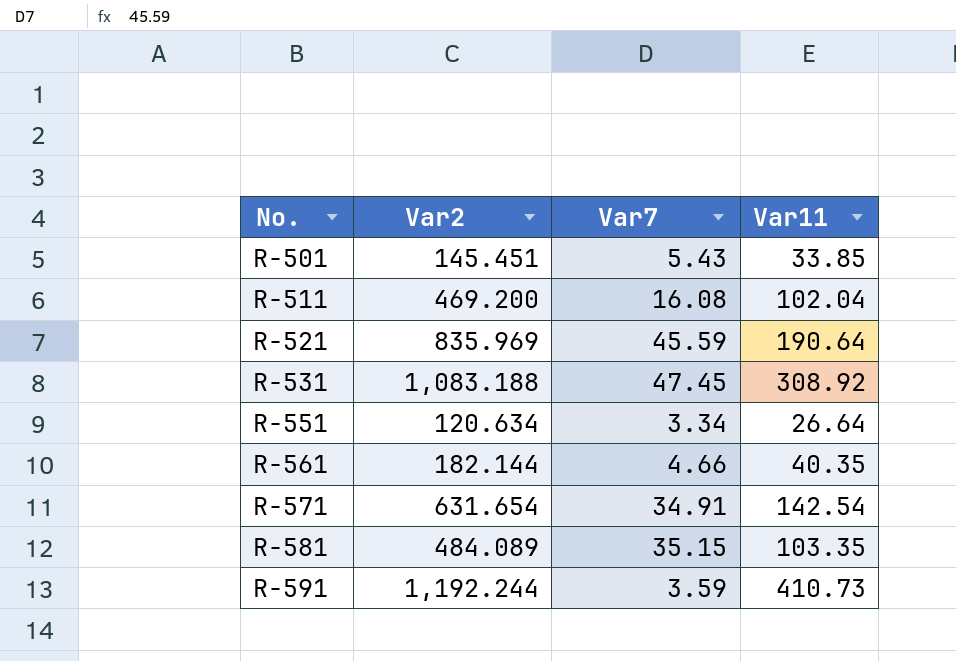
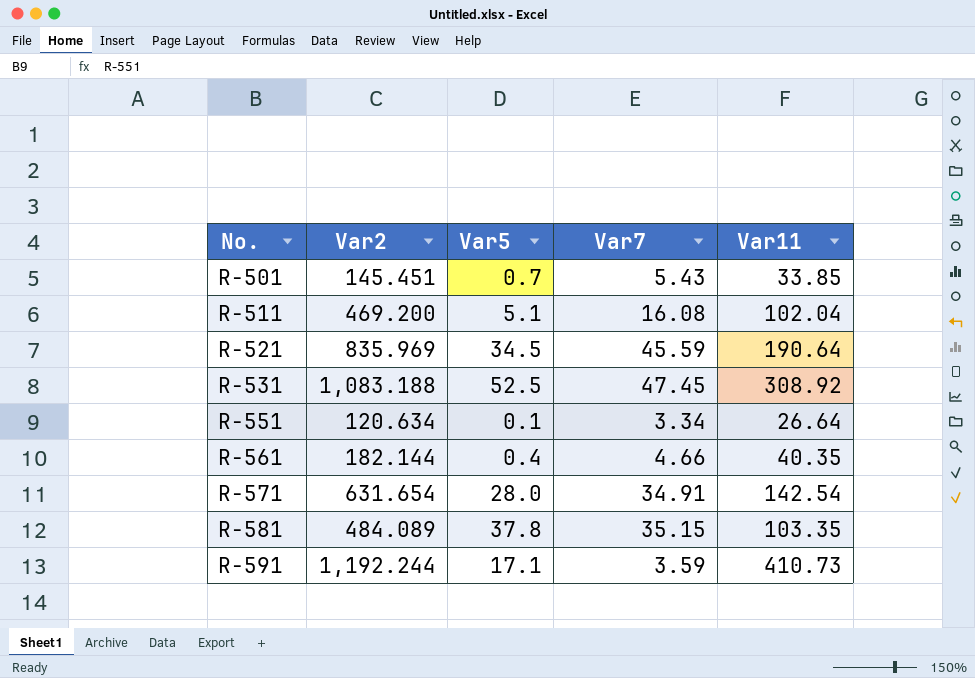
column Var5 | position: none -> 3

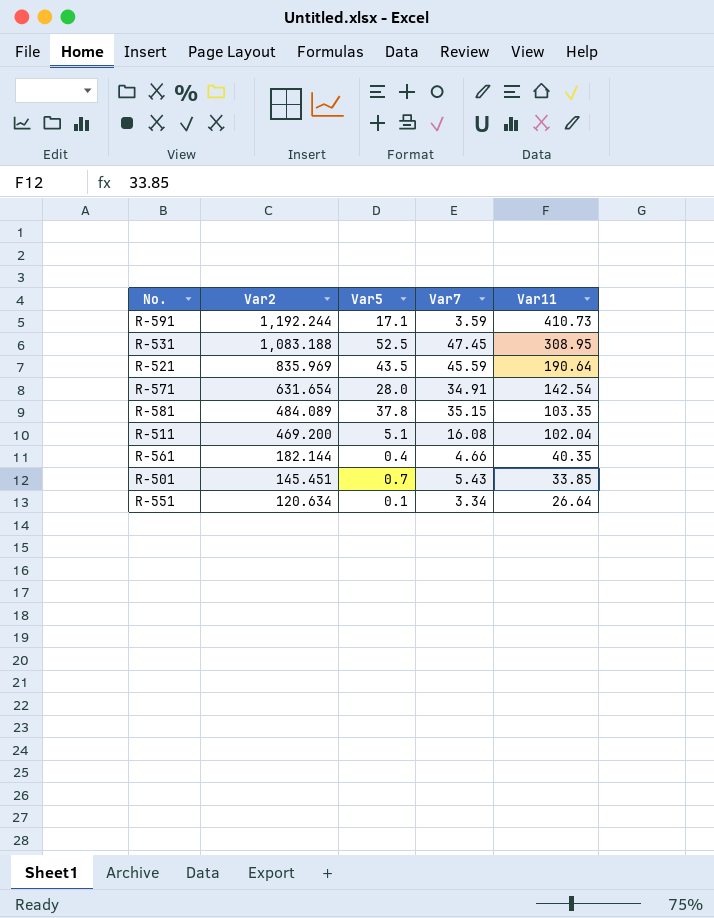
row order: No. ascending -> Var2 descending
R-531 | Var11: 308.92 -> 308.95
R-521 | Var5: 34.5 -> 43.5

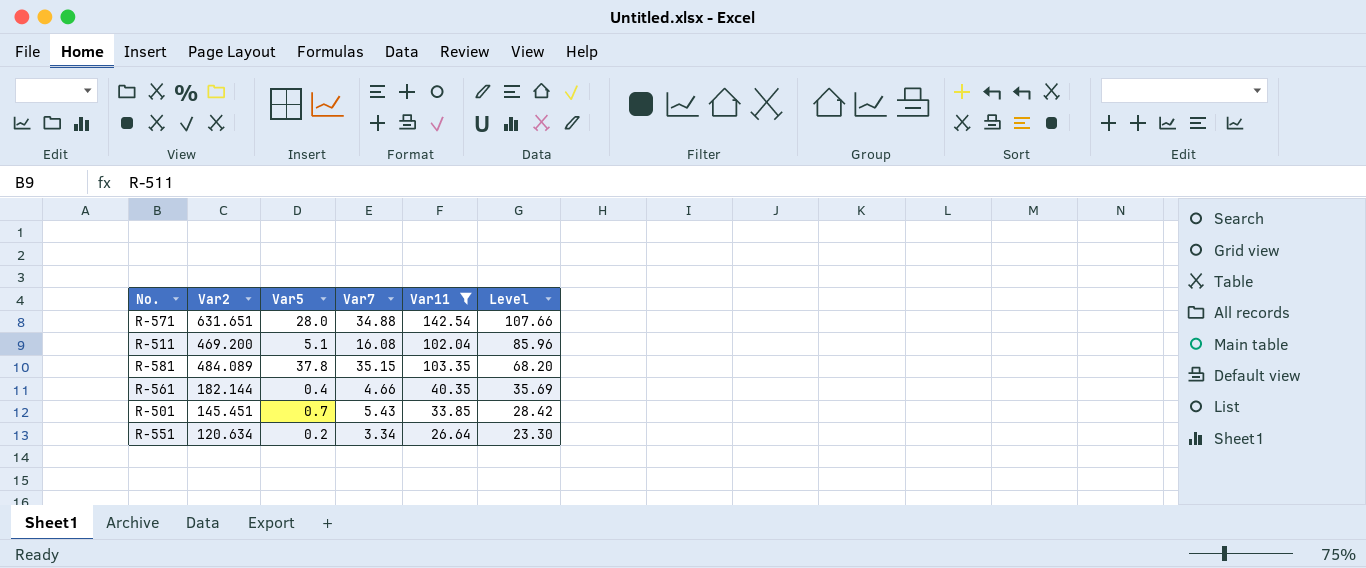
filter: none -> Var11 <= 142.54
row order: Var2 descending -> Level descending
column Level | formula: none -> [Var11] - [Var7]
R-571 | Var2: 631.654 -> 631.651
R-571 | Var7: 34.91 -> 34.88
R-551 | Var5: 0.1 -> 0.2

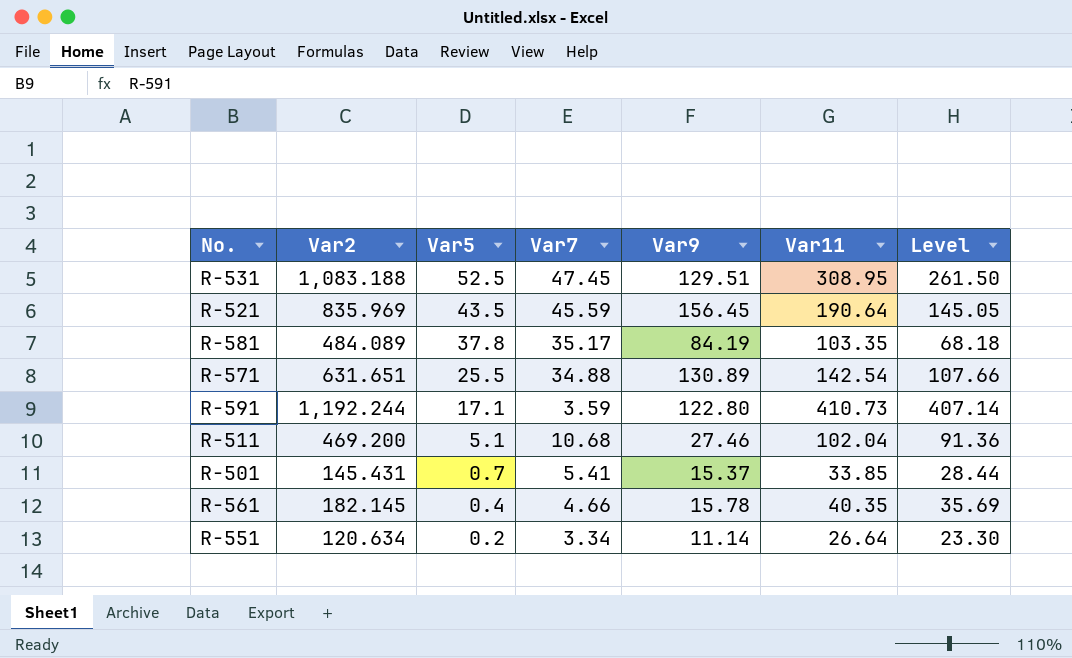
filter: Var11 <= 142.54 -> none
row order: Level descending -> Var5 descending
column Var9 | position: none -> 5
R-581 | Var7: 35.15 -> 35.17
R-581 | Level: 68.20 -> 68.18
R-571 | Var5: 28.0 -> 25.5
R-511 | Var7: 16.08 -> 10.68
R-511 | Level: 85.96 -> 91.36
R-501 | Var2: 145.451 -> 145.431
R-501 | Var7: 5.43 -> 5.41
R-501 | Level: 28.42 -> 28.44
R-561 | Var2: 182.144 -> 182.145

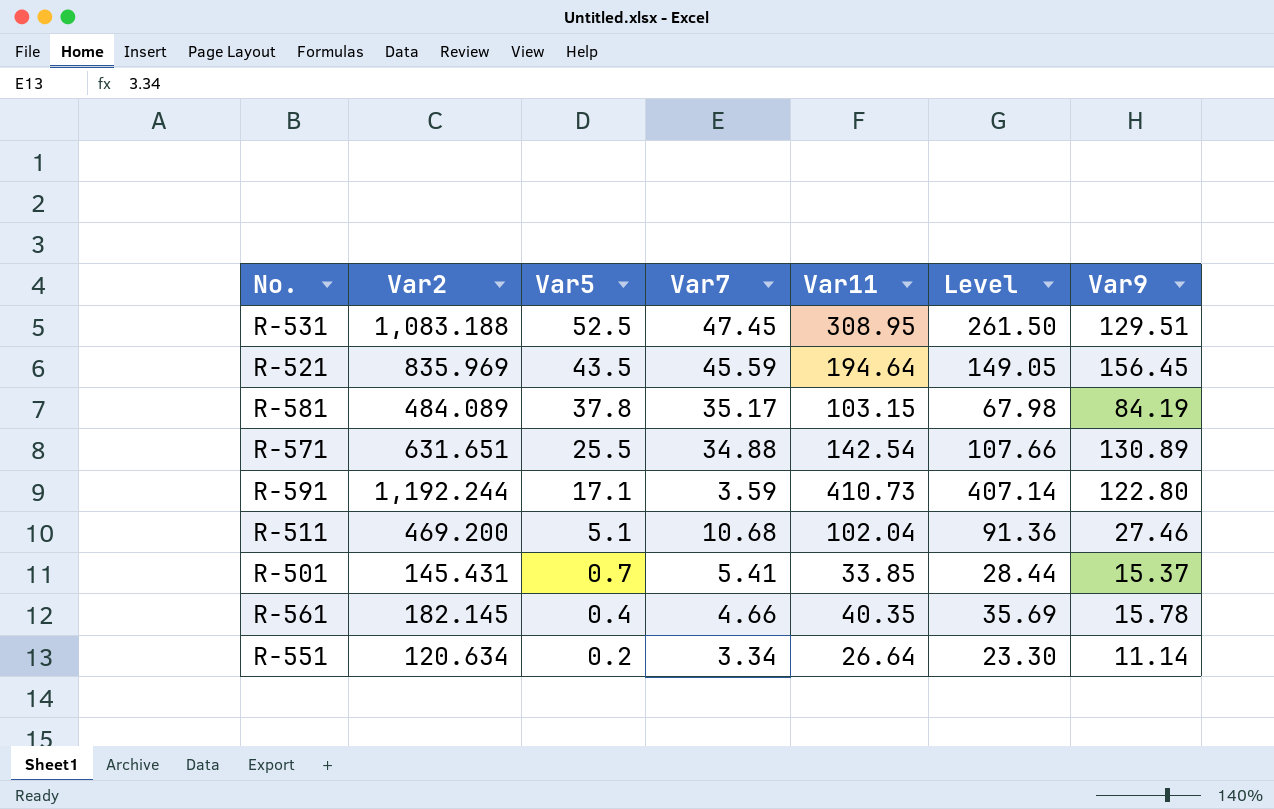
column Var9 | position: 5 -> 7
R-521 | Var11: 190.64 -> 194.64
R-521 | Level: 145.05 -> 149.05
R-581 | Var11: 103.35 -> 103.15
R-581 | Level: 68.18 -> 67.98

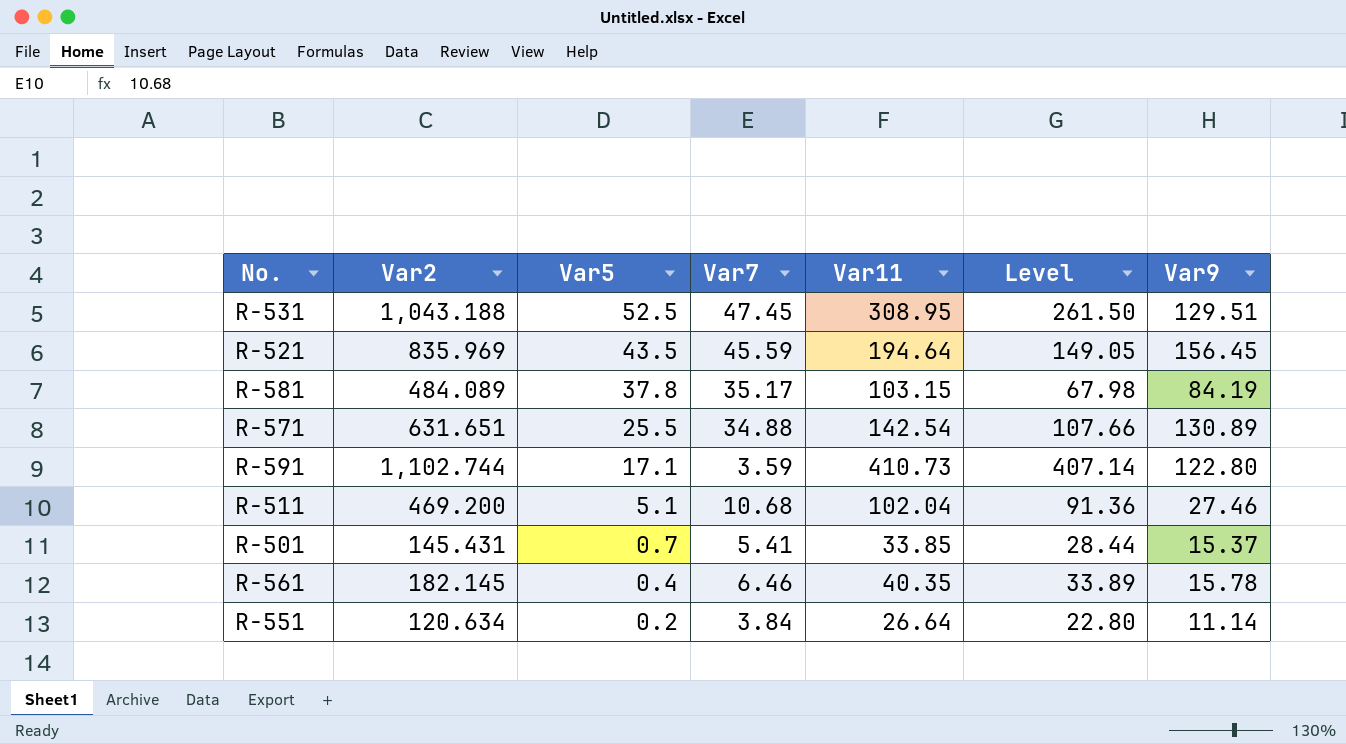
R-531 | Var2: 1,083.188 -> 1,043.188
R-591 | Var2: 1,192.244 -> 1,102.744
R-561 | Var7: 4.66 -> 6.46
R-561 | Level: 35.69 -> 33.89
R-551 | Var7: 3.34 -> 3.84
R-551 | Level: 23.30 -> 22.80

